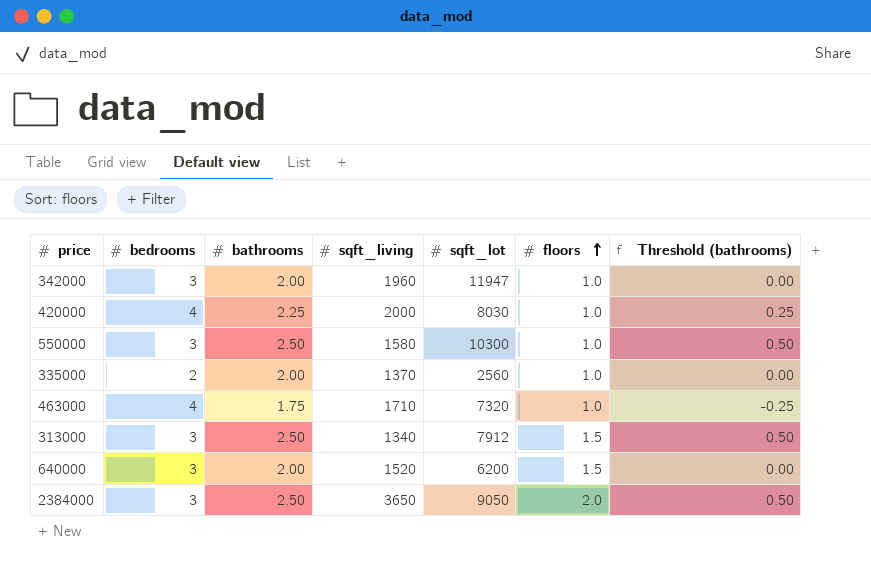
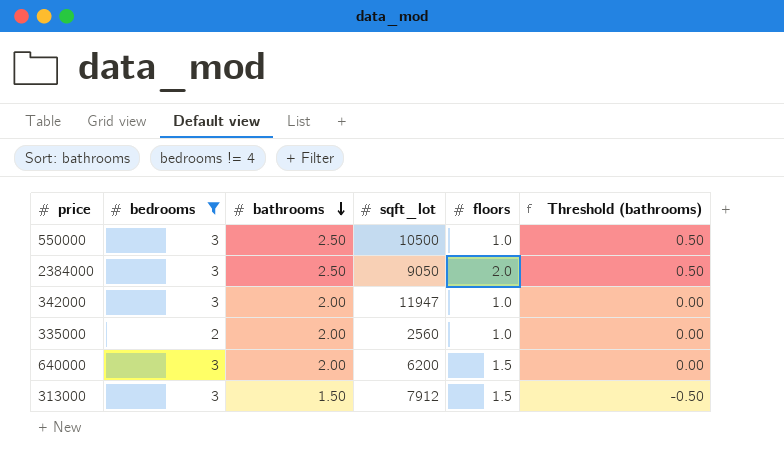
filter: none -> bedrooms != 4
row order: floors ascending -> bathrooms descending
column sqft_living | position: 4 -> none
550000 | sqft_lot: 10300 -> 10500
313000 | bathrooms: 2.50 -> 1.50
313000 | Threshold (bathrooms): 0.50 -> -0.50

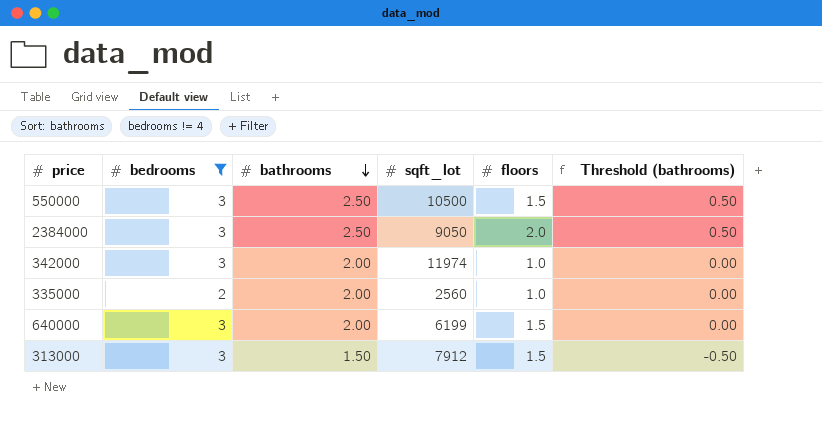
550000 | floors: 1.0 -> 1.5
342000 | sqft_lot: 11947 -> 11974
640000 | sqft_lot: 6200 -> 6199

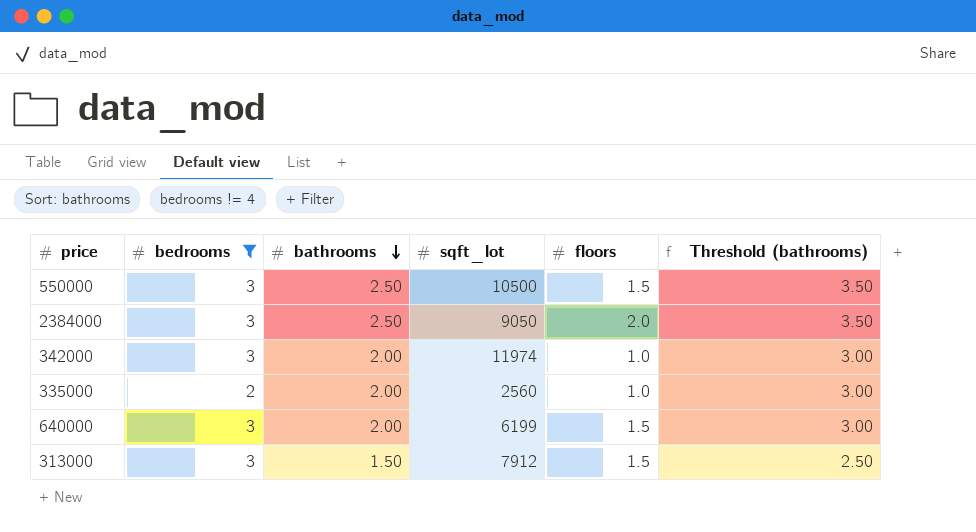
column Threshold (bathrooms) | formula: [bathrooms] - 2 -> [bathrooms] + 1

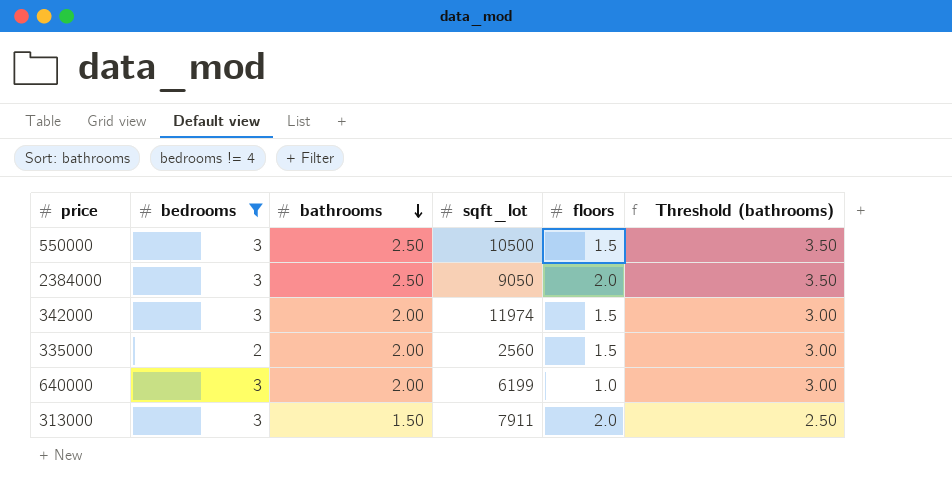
342000 | floors: 1.0 -> 1.5
335000 | floors: 1.0 -> 1.5
640000 | floors: 1.5 -> 1.0
313000 | sqft_lot: 7912 -> 7911
313000 | floors: 1.5 -> 2.0

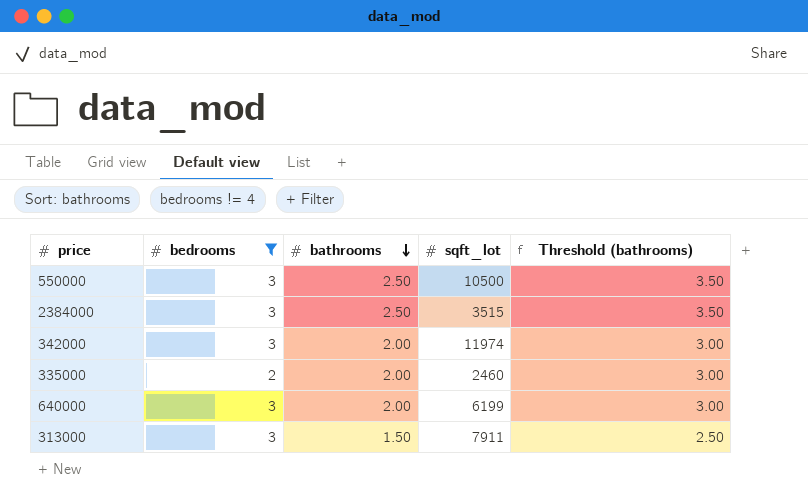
column floors | position: 5 -> none
2384000 | sqft_lot: 9050 -> 3515
335000 | sqft_lot: 2560 -> 2460

